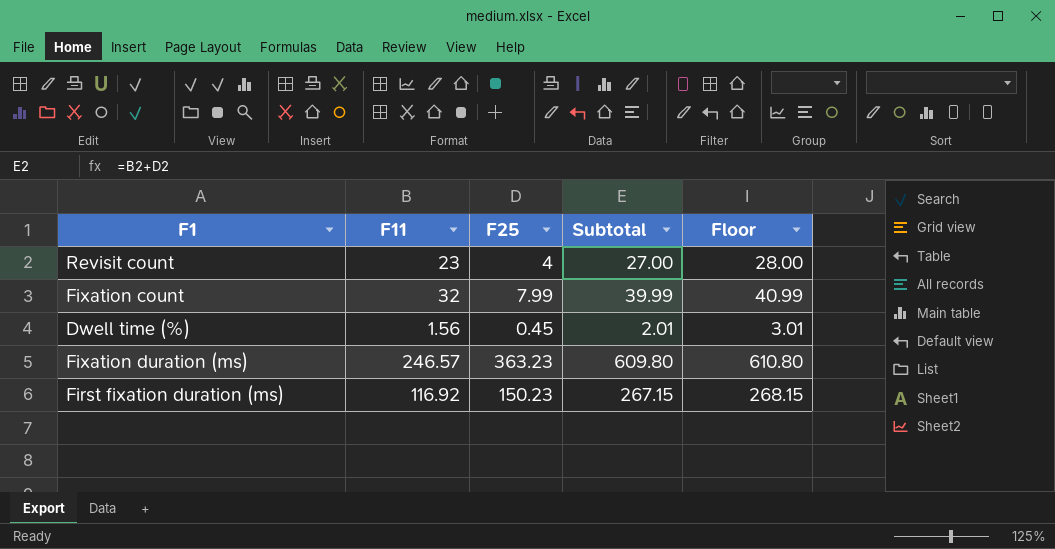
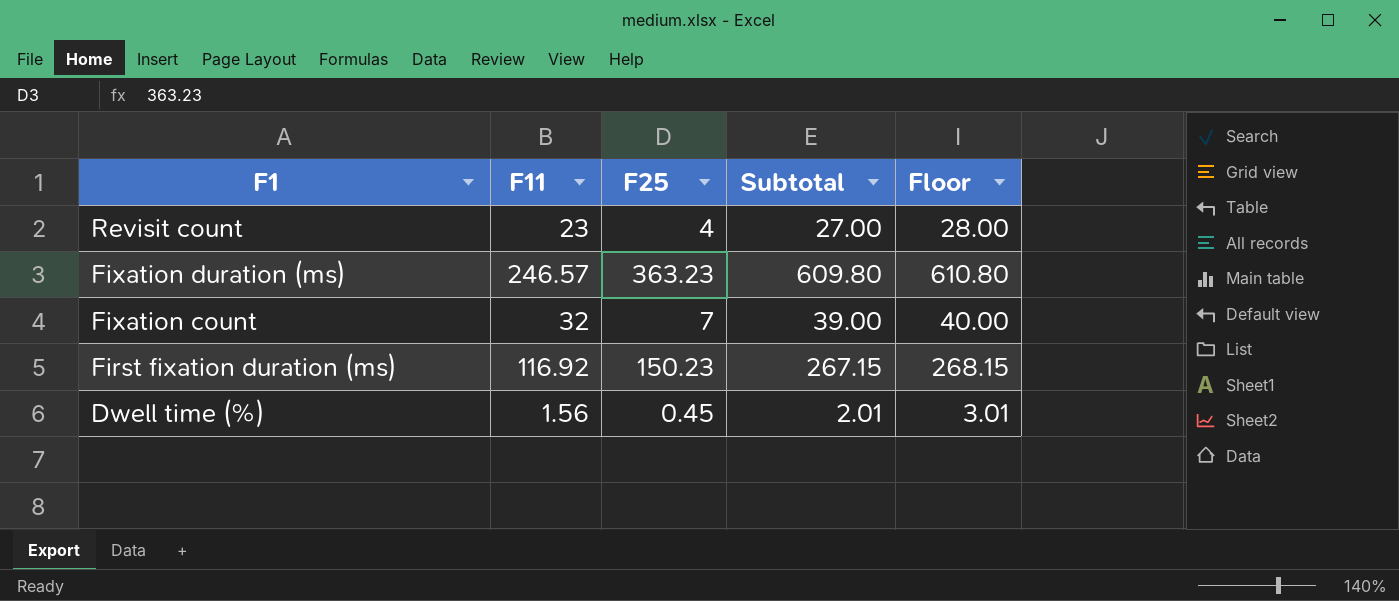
row order: none -> F1 descending
Fixation count | F25: 7.99 -> 7
Fixation count | Subtotal: 39.99 -> 39.00
Fixation count | Floor: 40.99 -> 40.00

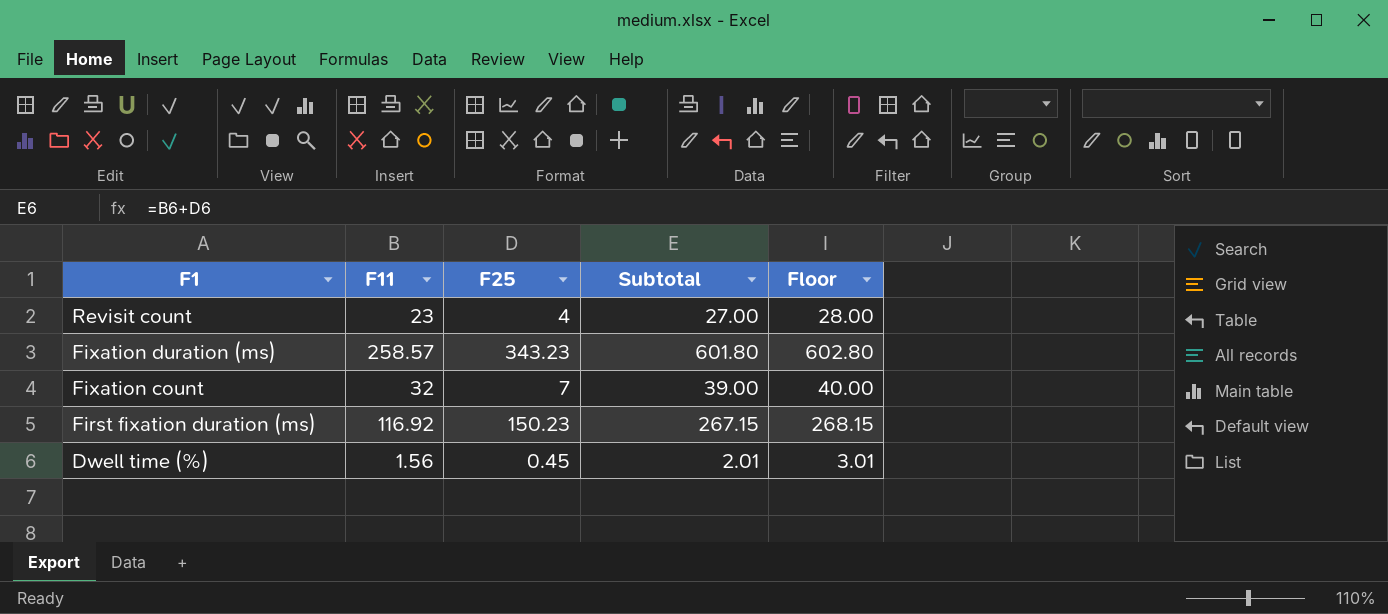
Fixation duration (ms) | F11: 246.57 -> 258.57
Fixation duration (ms) | F25: 363.23 -> 343.23
Fixation duration (ms) | Subtotal: 609.80 -> 601.80
Fixation duration (ms) | Floor: 610.80 -> 602.80

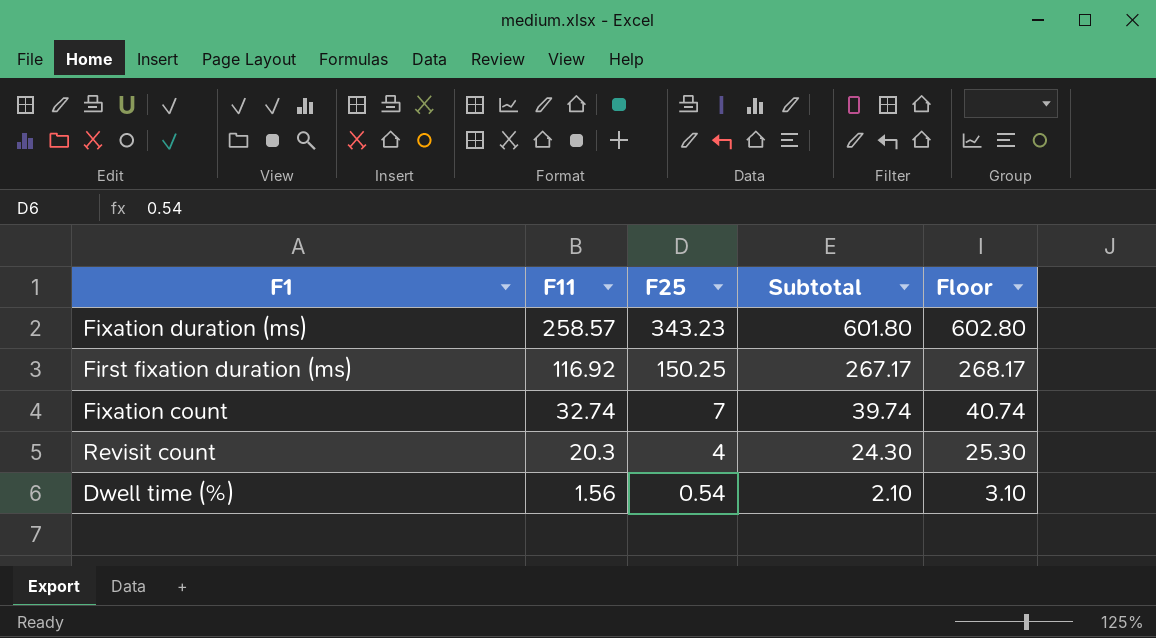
row order: F1 descending -> F11 descending
First fixation duration (ms) | F25: 150.23 -> 150.25
First fixation duration (ms) | Subtotal: 267.15 -> 267.17
First fixation duration (ms) | Floor: 268.15 -> 268.17
Fixation count | F11: 32 -> 32.74
Fixation count | Subtotal: 39.00 -> 39.74
Fixation count | Floor: 40.00 -> 40.74
Revisit count | F11: 23 -> 20.3
Revisit count | Subtotal: 27.00 -> 24.30
Revisit count | Floor: 28.00 -> 25.30
Dwell time (%) | F25: 0.45 -> 0.54
Dwell time (%) | Subtotal: 2.01 -> 2.10
Dwell time (%) | Floor: 3.01 -> 3.10

